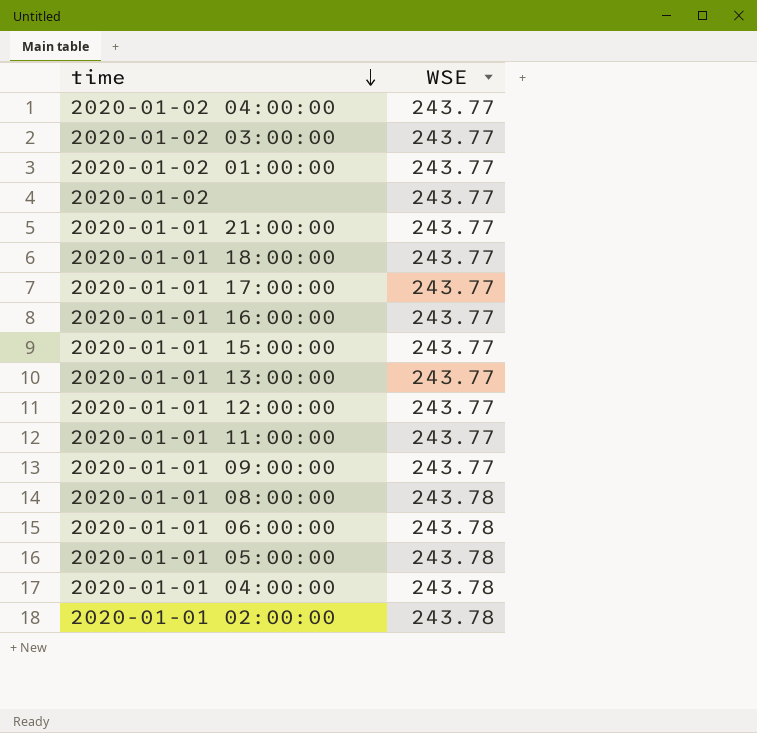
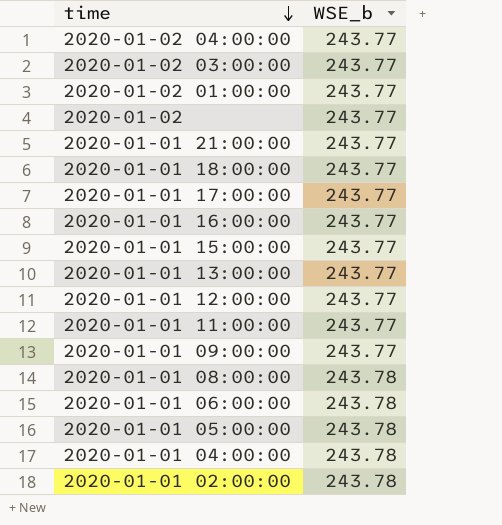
column name: WSE -> WSE_b

